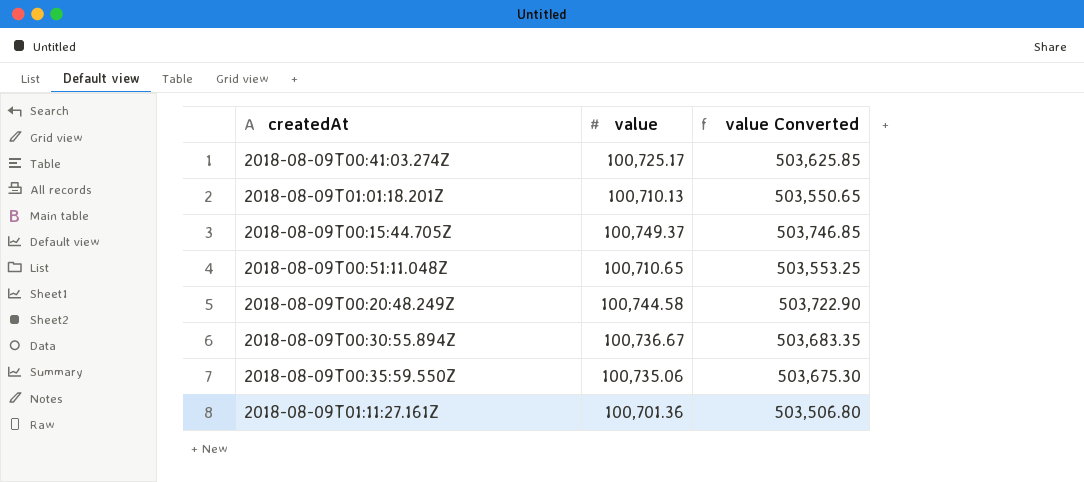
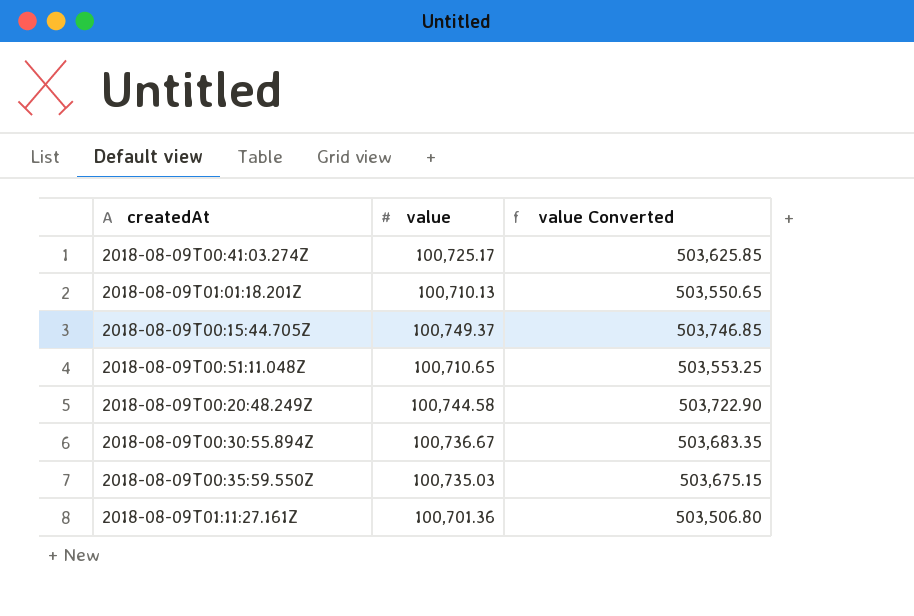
2018-08-09T00:35:59.550Z | value: 100,735.06 -> 100,735.03
2018-08-09T00:35:59.550Z | value Converted: 503,675.30 -> 503,675.15

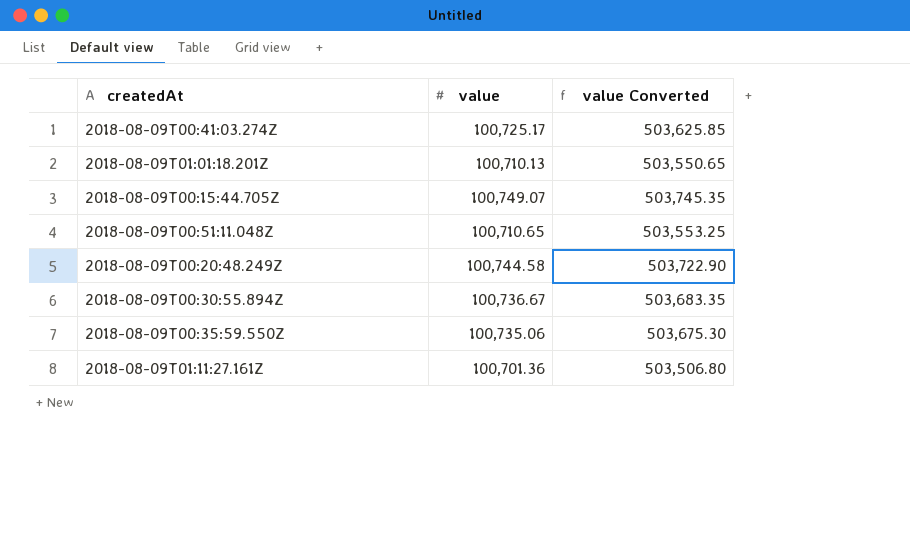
2018-08-09T00:15:44.705Z | value: 100,749.37 -> 100,749.07
2018-08-09T00:15:44.705Z | value Converted: 503,746.85 -> 503,745.35
2018-08-09T00:35:59.550Z | value: 100,735.03 -> 100,735.06
2018-08-09T00:35:59.550Z | value Converted: 503,675.15 -> 503,675.30

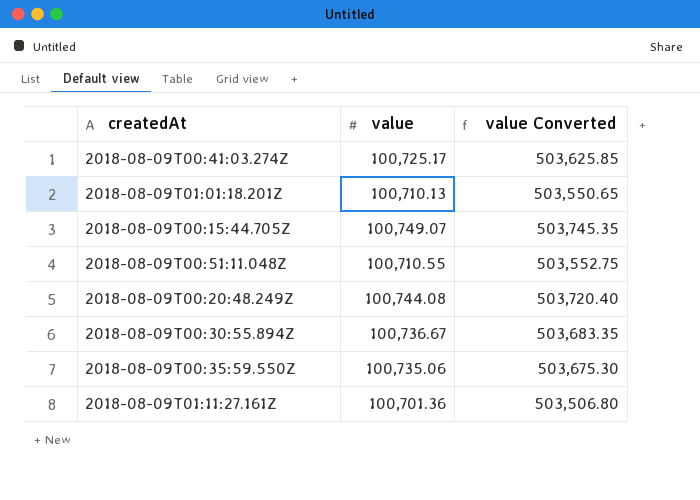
2018-08-09T00:51:11.048Z | value: 100,710.65 -> 100,710.55
2018-08-09T00:51:11.048Z | value Converted: 503,553.25 -> 503,552.75
2018-08-09T00:20:48.249Z | value: 100,744.58 -> 100,744.08
2018-08-09T00:20:48.249Z | value Converted: 503,722.90 -> 503,720.40

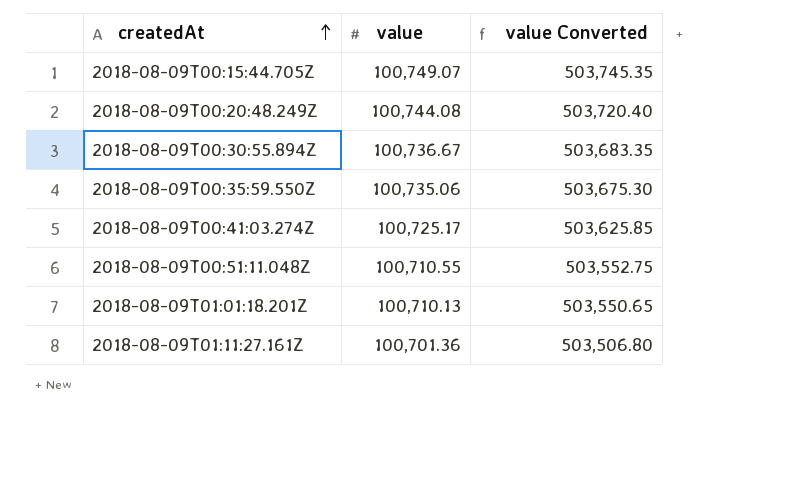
row order: none -> createdAt ascending

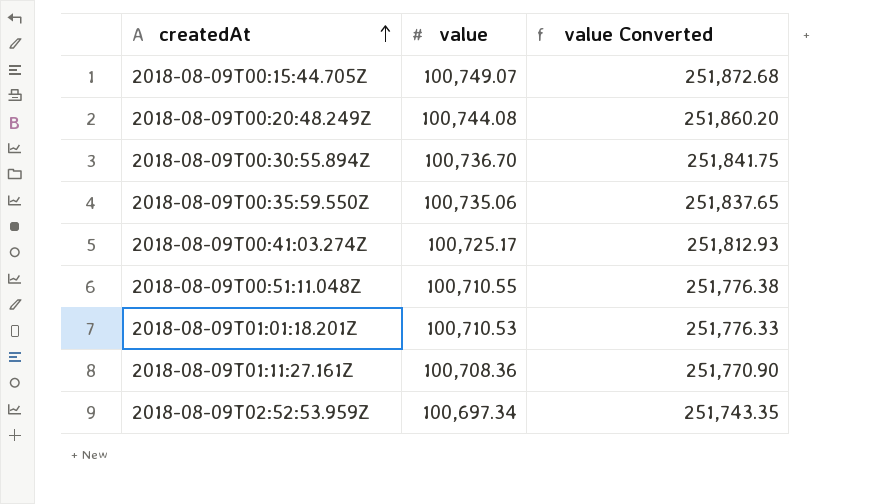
column value Converted | formula: [value] * 5 -> [value] * 2.5
2018-08-09T00:30:55.894Z | value: 100,736.67 -> 100,736.70
2018-08-09T01:01:18.201Z | value: 100,710.13 -> 100,710.53
2018-08-09T01:11:27.161Z | value: 100,701.36 -> 100,708.36
row 2018-08-09T02:52:53.959Z: none -> 100,697.34 | 251,743.35

